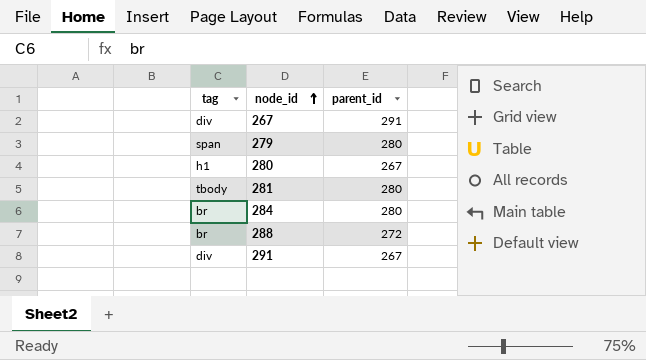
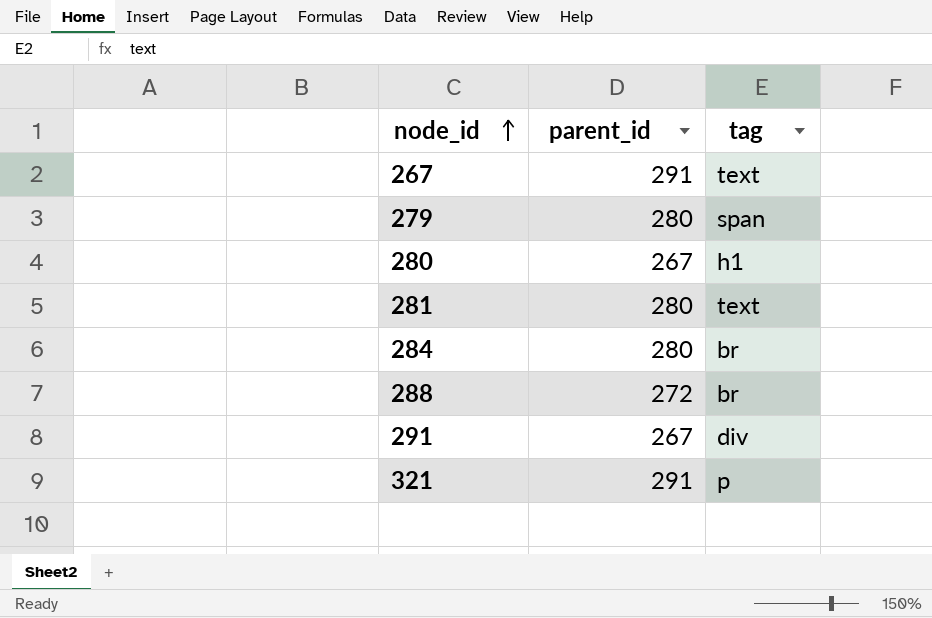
column tag | position: 1 -> 3
267 | tag: div -> text
281 | tag: tbody -> text
row 321: none -> 291 | p

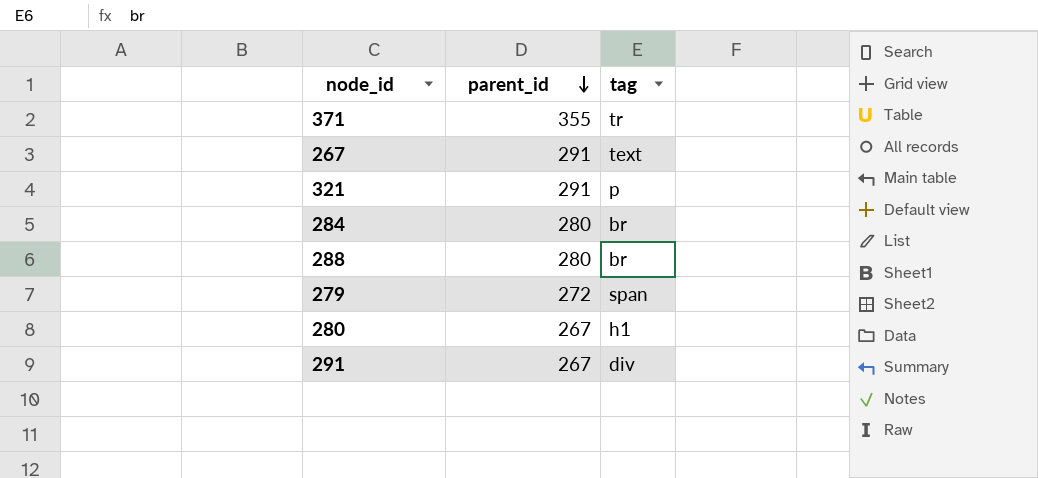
row order: node_id ascending -> parent_id descending
row 281: 280 | text -> none
row 371: none -> 355 | tr
288 | parent_id: 272 -> 280
279 | parent_id: 280 -> 272

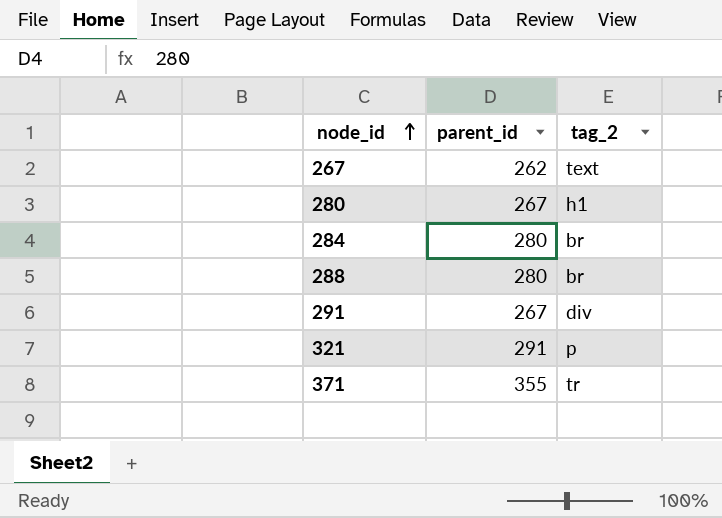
row order: parent_id descending -> node_id ascending
column name: tag -> tag_2
row 279: 272 | span -> none
267 | parent_id: 291 -> 262

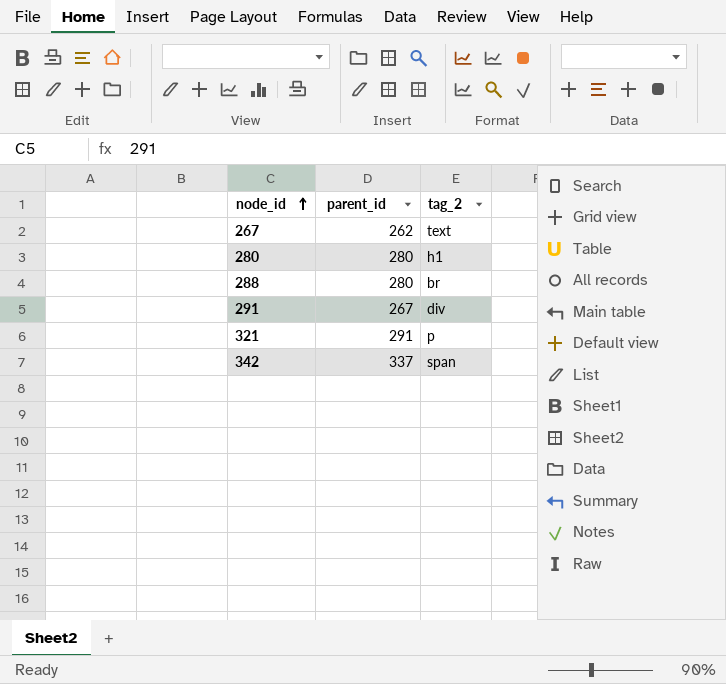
row 284: 280 | br -> none
row 371: 355 | tr -> none
280 | parent_id: 267 -> 280
row 342: none -> 337 | span

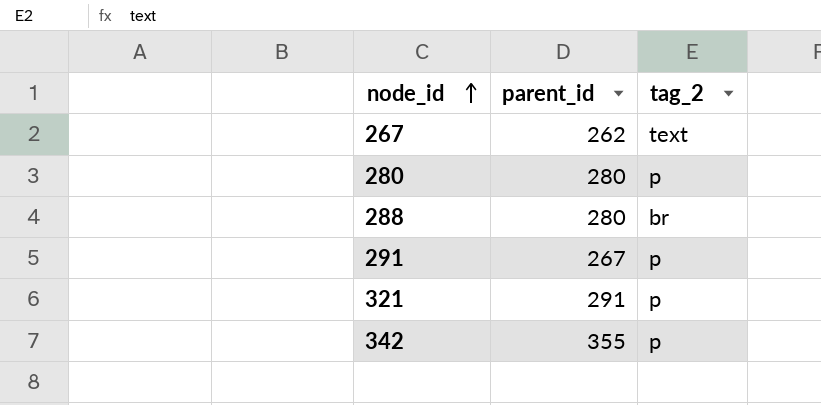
280 | tag_2: h1 -> p
291 | tag_2: div -> p
342 | parent_id: 337 -> 355
342 | tag_2: span -> p

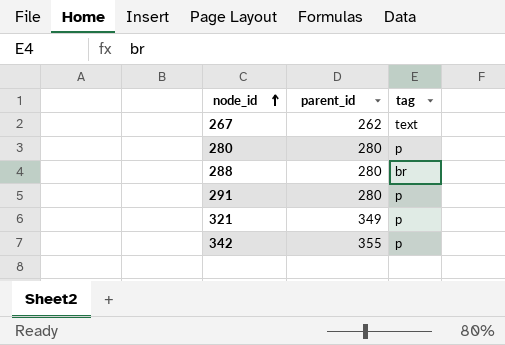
column name: tag_2 -> tag
291 | parent_id: 267 -> 280
321 | parent_id: 291 -> 349

